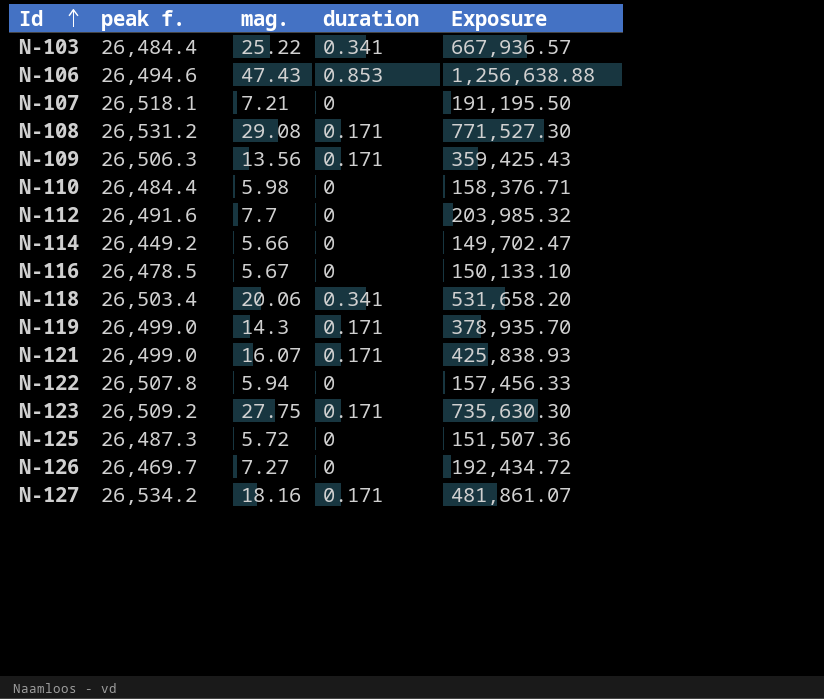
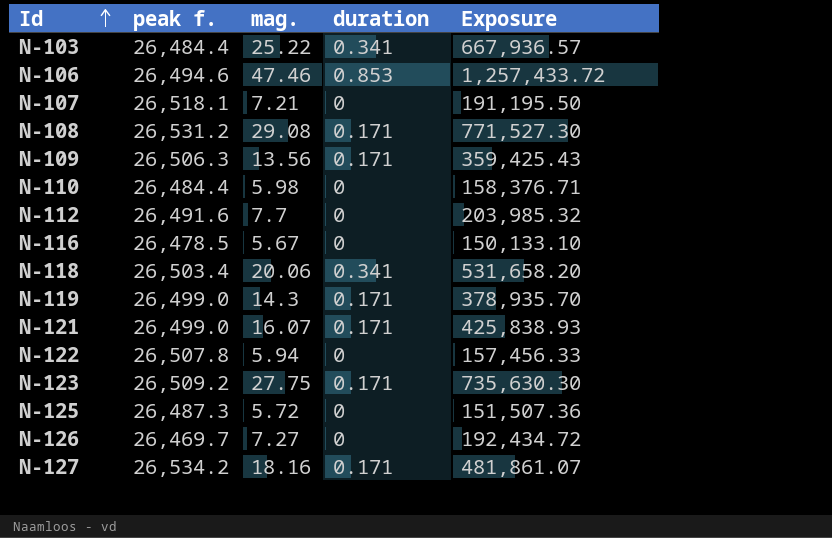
row N-114: 26,449.2 | 5.66 | 0 | 149,702.47 -> none
N-106 | mag.: 47.43 -> 47.46
N-106 | Exposure: 1,256,638.88 -> 1,257,433.72

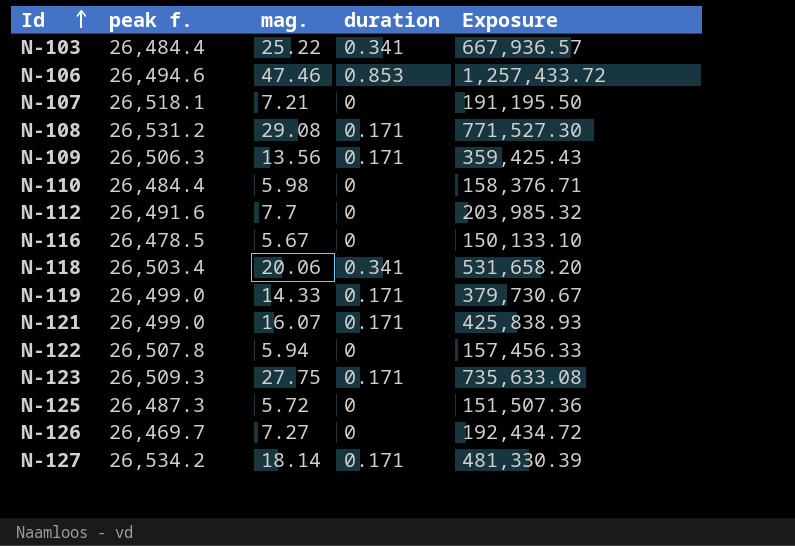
N-119 | mag.: 14.3 -> 14.33
N-119 | Exposure: 378,935.70 -> 379,730.67
N-123 | peak f.: 26,509.2 -> 26,509.3
N-123 | Exposure: 735,630.30 -> 735,633.08
N-127 | mag.: 18.16 -> 18.14
N-127 | Exposure: 481,861.07 -> 481,330.39

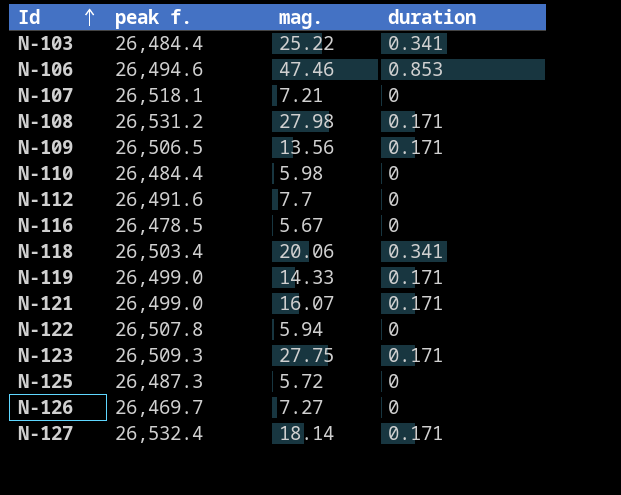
column Exposure | formula: [peak f.] * [mag.] -> none
N-108 | mag.: 29.08 -> 27.98
N-109 | peak f.: 26,506.3 -> 26,506.5
N-127 | peak f.: 26,534.2 -> 26,532.4

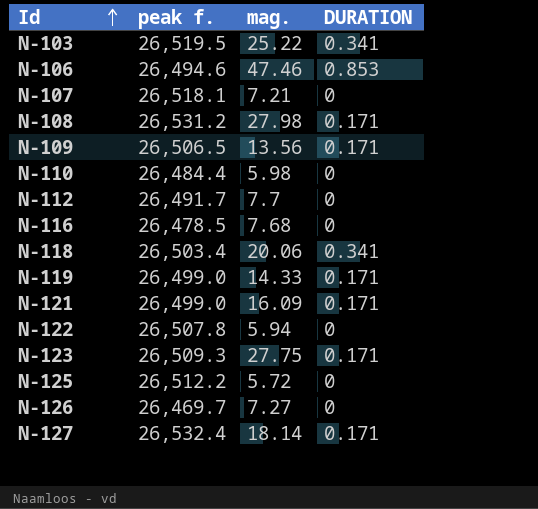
column name: duration -> DURATION
N-103 | peak f.: 26,484.4 -> 26,519.5
N-112 | peak f.: 26,491.6 -> 26,491.7
N-116 | mag.: 5.67 -> 7.68
N-121 | mag.: 16.07 -> 16.09
N-125 | peak f.: 26,487.3 -> 26,512.2

